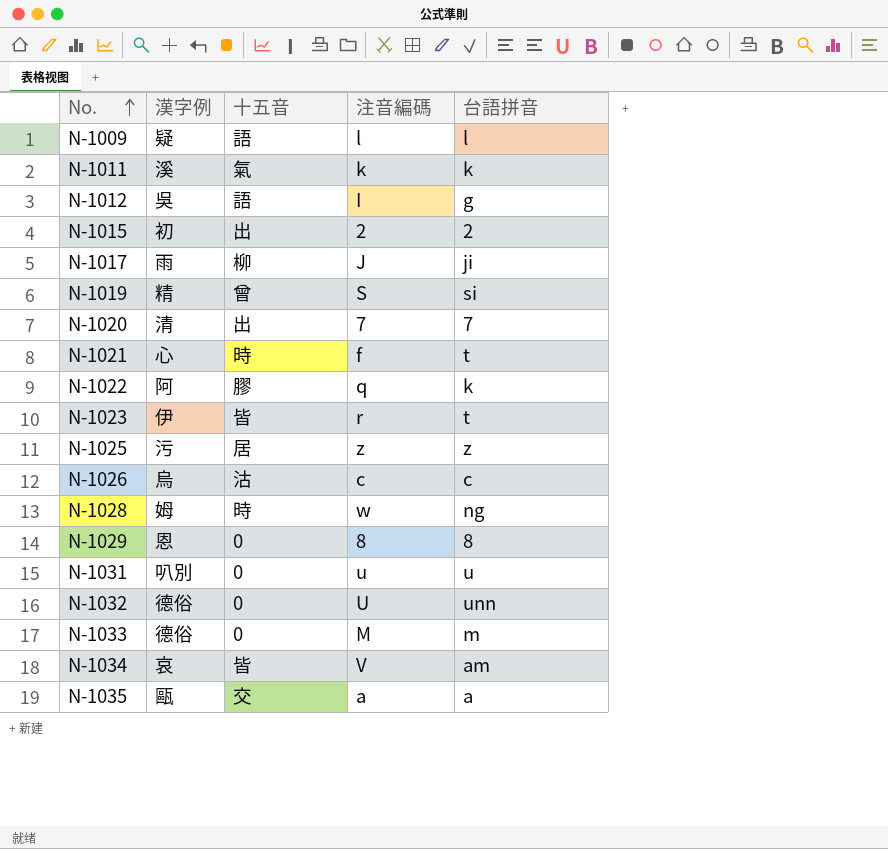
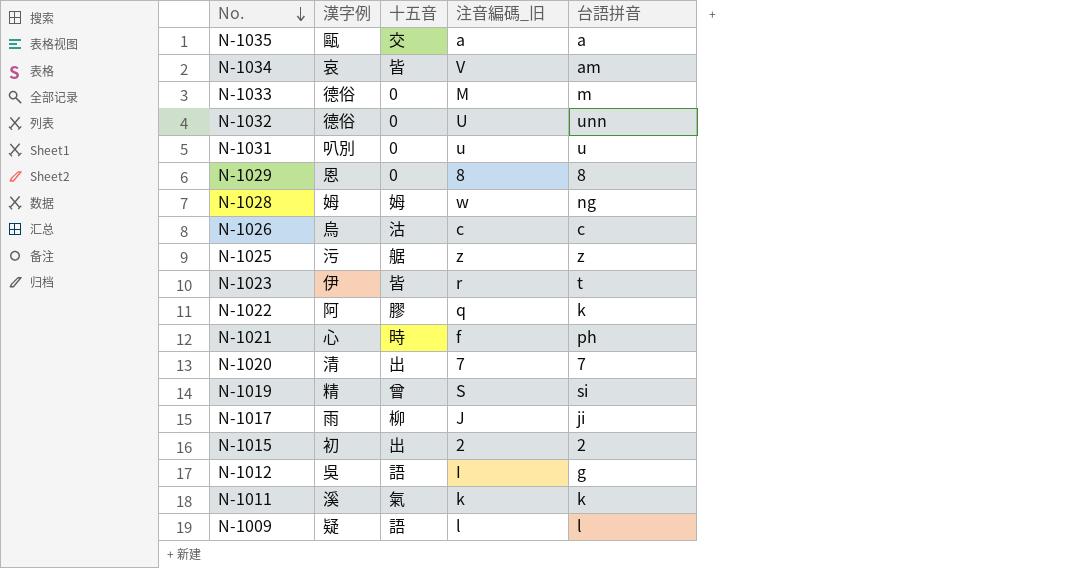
row order: No. ascending -> No. descending
column name: 注音編碼 -> 注音編碼_旧
N-1028 | 十五音: 時 -> 姆
N-1025 | 十五音: 居 -> 艍
N-1021 | 台語拼音: t -> ph

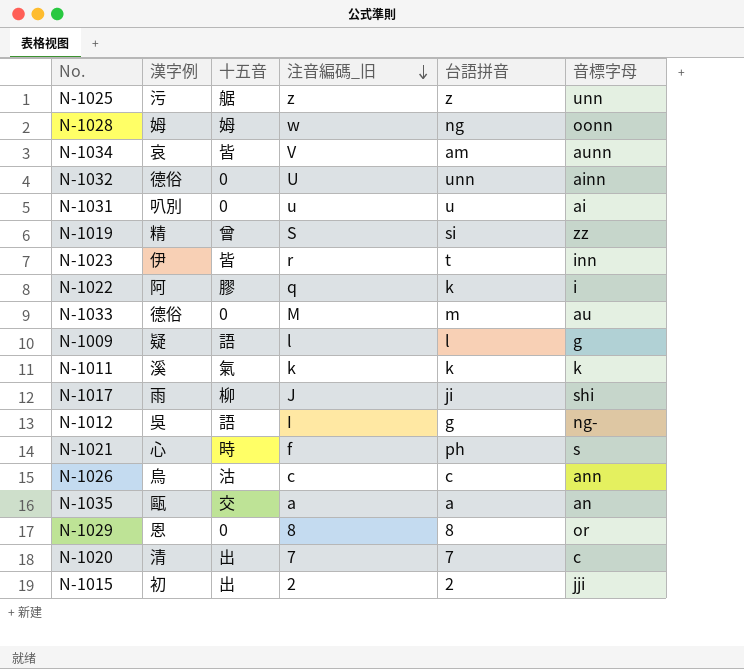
row order: No. descending -> 注音編碼_旧 descending
column 音標字母 | position: none -> 6

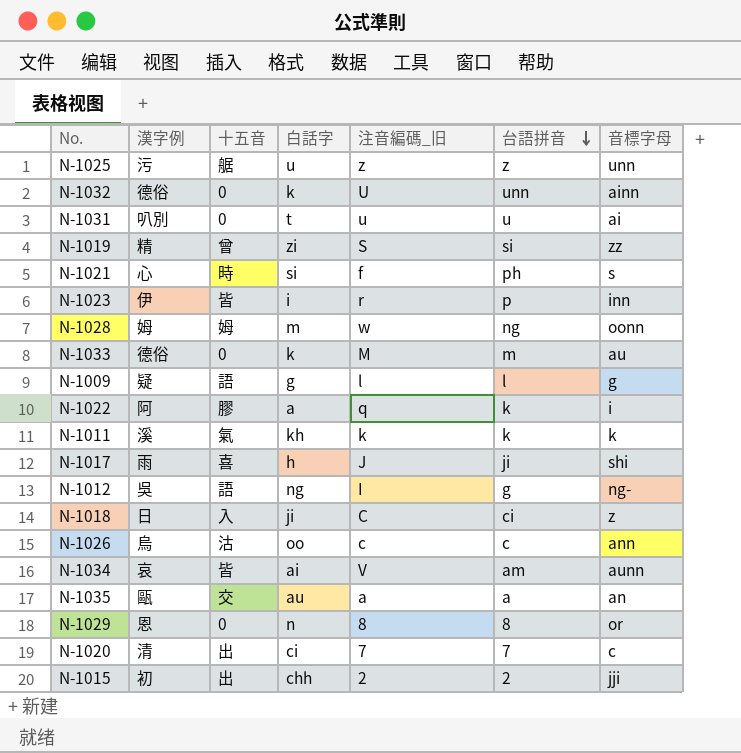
row order: 注音編碼_旧 descending -> 台語拼音 descending
column 白話字 | position: none -> 4
N-1023 | 台語拼音: t -> p
N-1017 | 十五音: 柳 -> 喜
row N-1018: none -> 日 | 入 | ji | C | ci | z

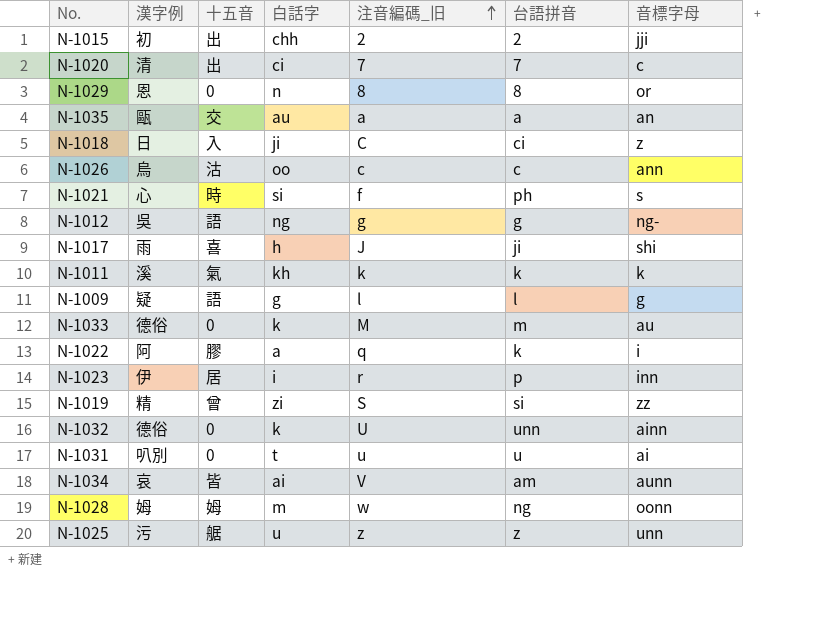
row order: 台語拼音 descending -> 注音編碼_旧 ascending
N-1012 | 注音編碼_旧: I -> g
N-1023 | 十五音: 皆 -> 居

